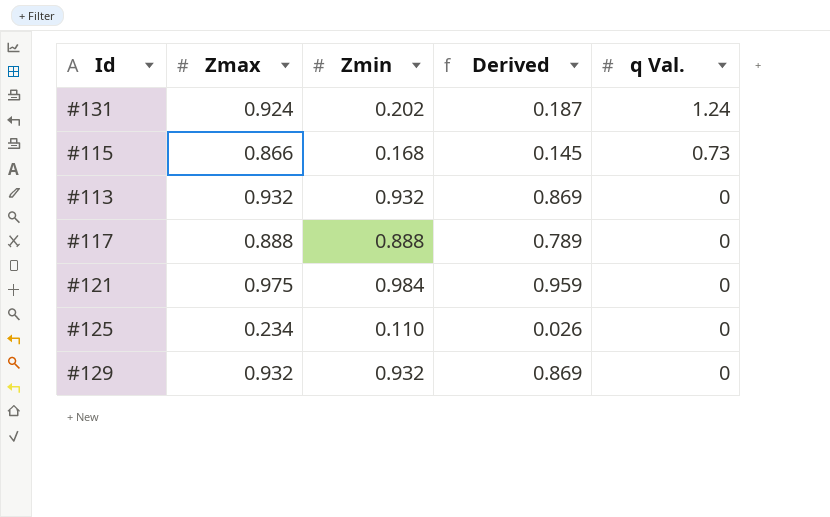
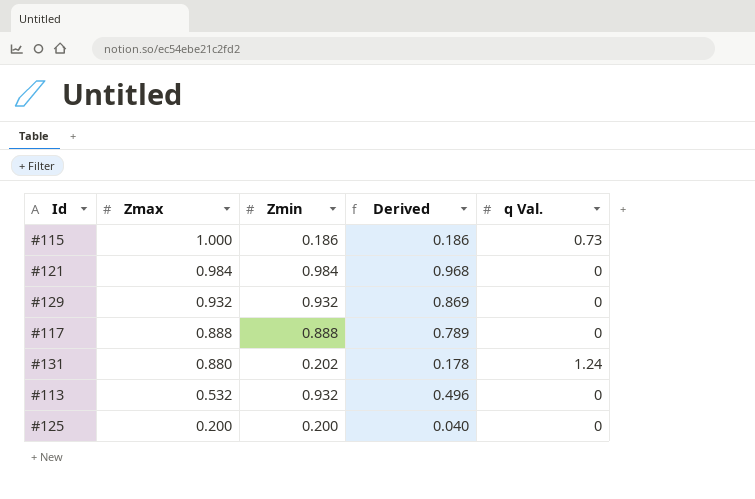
row order: q Val. descending -> Zmax descending
#115 | Zmax: 0.866 -> 1.000
#115 | Zmin: 0.168 -> 0.186
#115 | Derived: 0.145 -> 0.186
#121 | Zmax: 0.975 -> 0.984
#121 | Derived: 0.959 -> 0.968
#131 | Zmax: 0.924 -> 0.880
#131 | Derived: 0.187 -> 0.178
#113 | Zmax: 0.932 -> 0.532
#113 | Derived: 0.869 -> 0.496
#125 | Zmax: 0.234 -> 0.200
#125 | Zmin: 0.110 -> 0.200
#125 | Derived: 0.026 -> 0.040

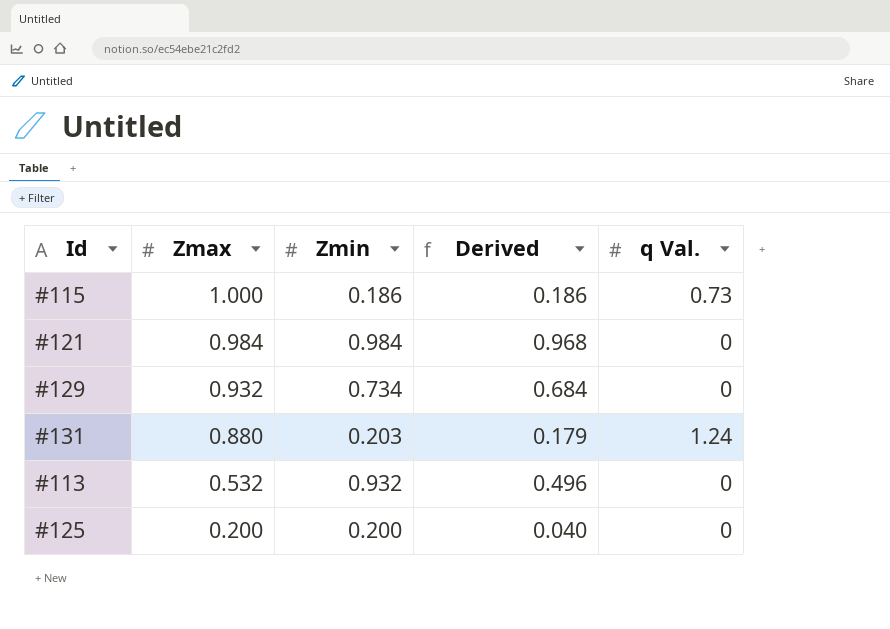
row #117: 0.888 | 0.888 | 0.789 | 0 -> none
#129 | Zmin: 0.932 -> 0.734
#129 | Derived: 0.869 -> 0.684
#131 | Zmin: 0.202 -> 0.203
#131 | Derived: 0.178 -> 0.179

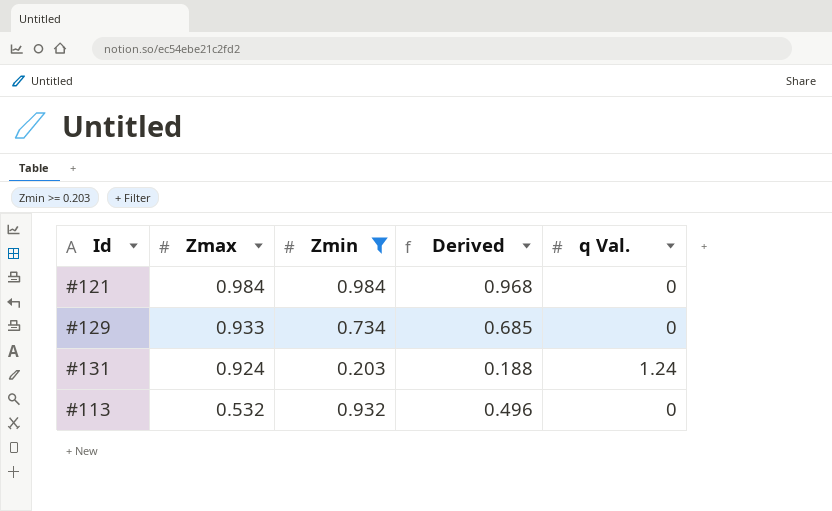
filter: none -> Zmin >= 0.203
#129 | Zmax: 0.932 -> 0.933
#129 | Derived: 0.684 -> 0.685
#131 | Zmax: 0.880 -> 0.924
#131 | Derived: 0.179 -> 0.188

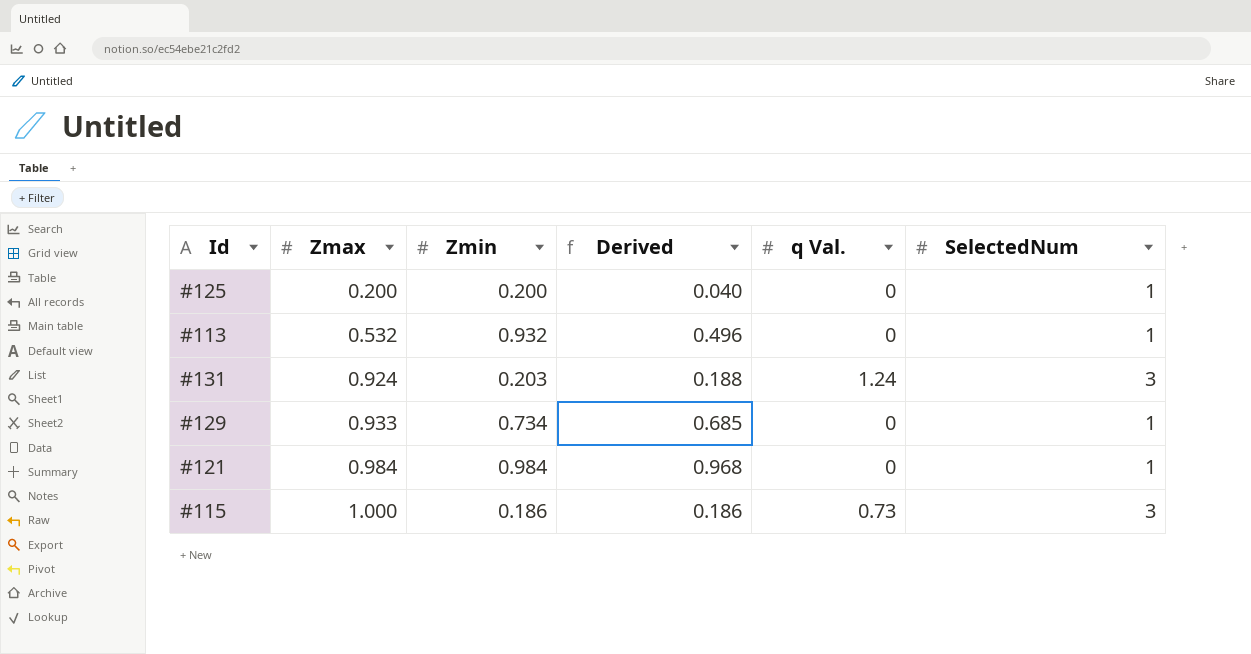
filter: Zmin >= 0.203 -> none
row order: Zmax descending -> Zmax ascending
column SelectedNum | position: none -> 6

